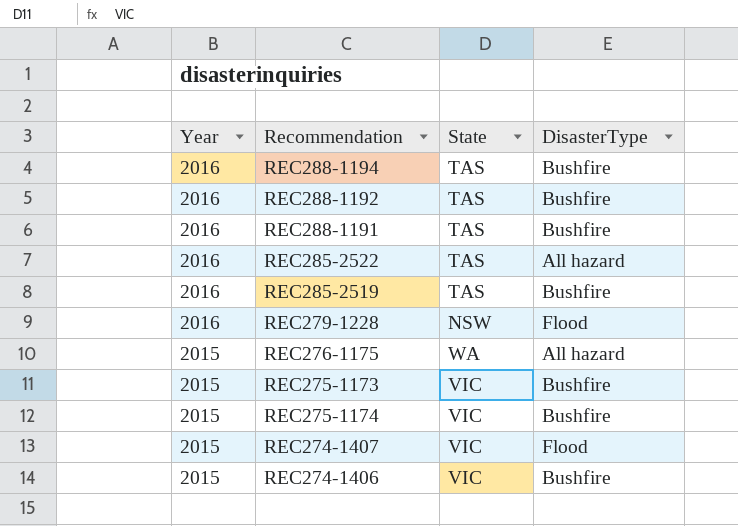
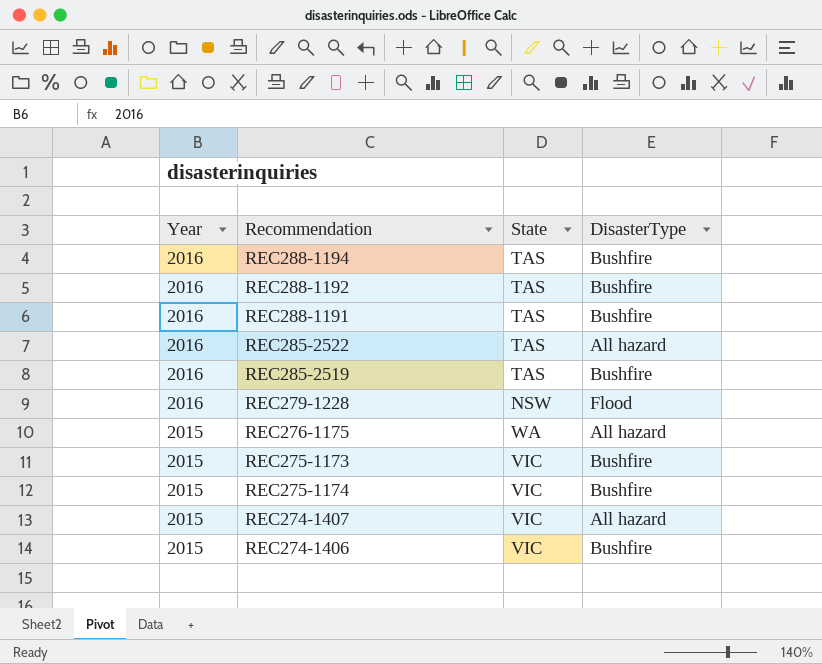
REC274-1407 | DisasterType: Flood -> All hazard

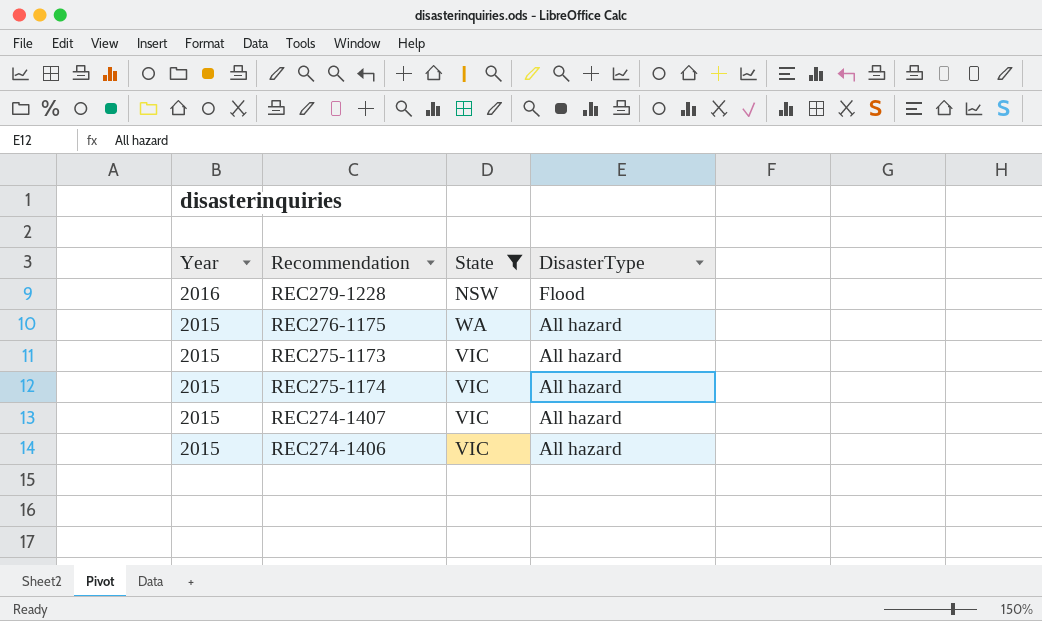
filter: none -> State != TAS
REC275-1173 | DisasterType: Bushfire -> All hazard
REC275-1174 | DisasterType: Bushfire -> All hazard
REC274-1406 | DisasterType: Bushfire -> All hazard

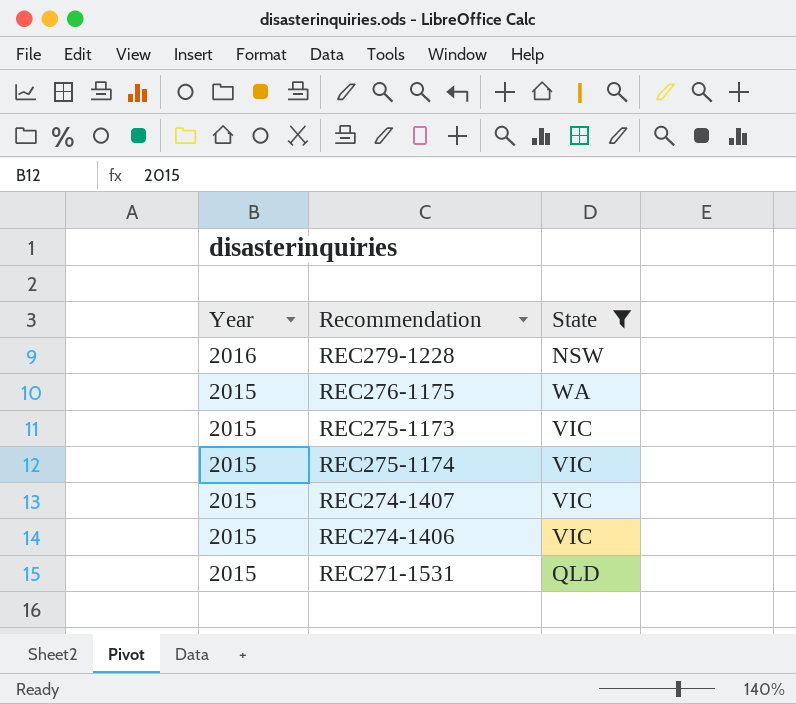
column DisasterType | position: 4 -> none
row REC271-1531: none -> 2015 | QLD

